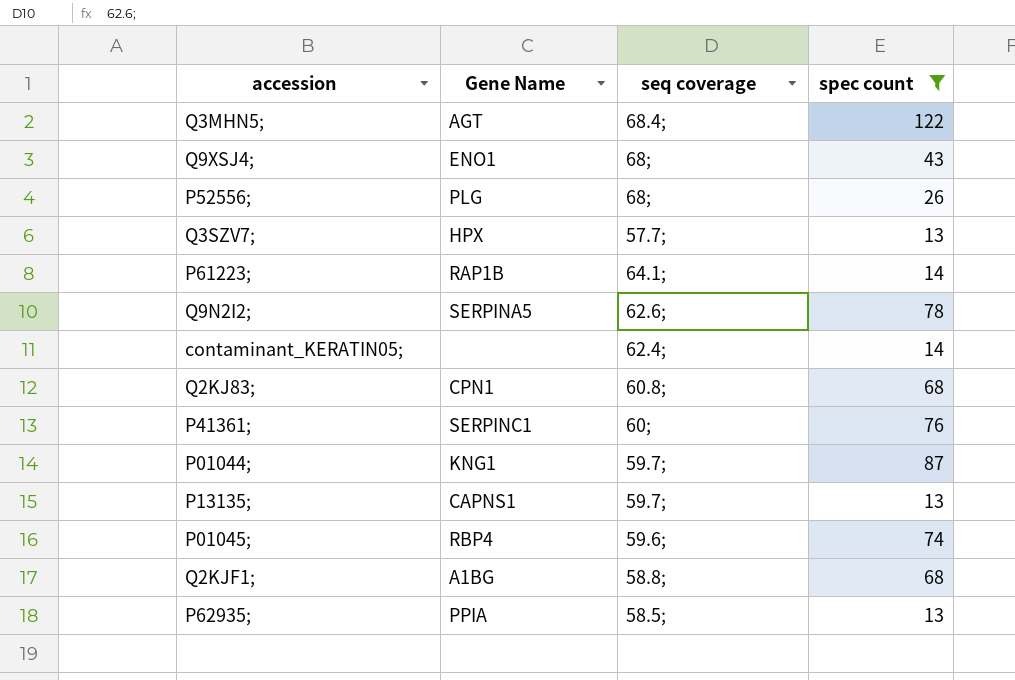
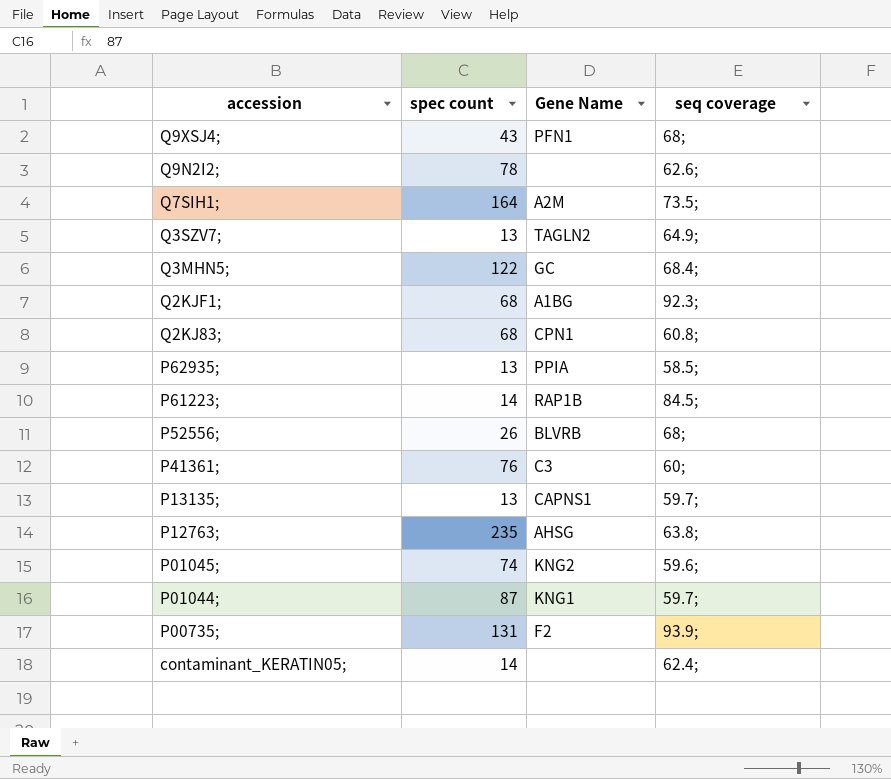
filter: spec count <= 122 -> none
row order: none -> accession descending
column spec count | position: 4 -> 2
Q9XSJ4; | Gene Name: ENO1 -> PFN1
Q9N2I2; | Gene Name: SERPINA5 -> none
Q3SZV7; | Gene Name: HPX -> TAGLN2
Q3SZV7; | seq coverage: 57.7; -> 64.9;
Q3MHN5; | Gene Name: AGT -> GC
Q2KJF1; | seq coverage: 58.8; -> 92.3;
P61223; | seq coverage: 64.1; -> 84.5;
P52556; | Gene Name: PLG -> BLVRB
P41361; | Gene Name: SERPINC1 -> C3
P01045; | Gene Name: RBP4 -> KNG2

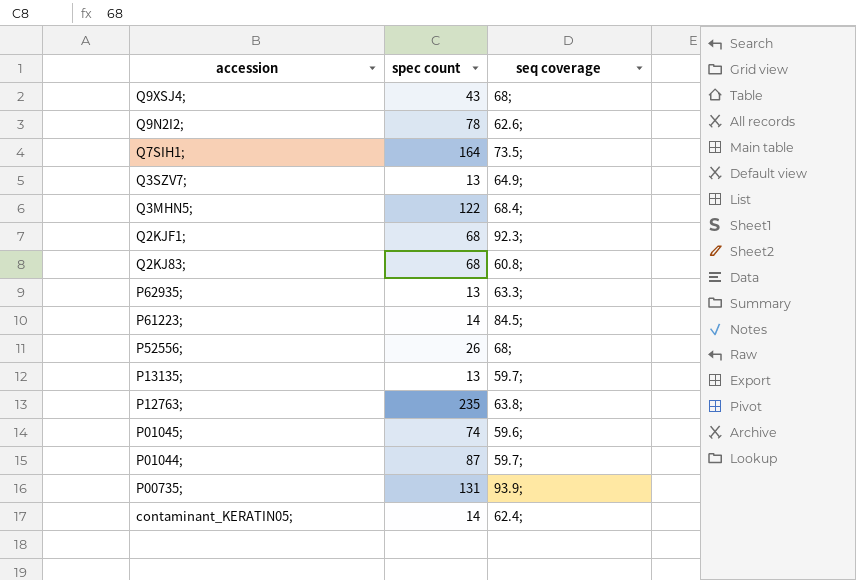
column Gene Name | position: 3 -> none
row P41361;: 76 | C3 | 60; -> none
P62935; | seq coverage: 58.5; -> 63.3;

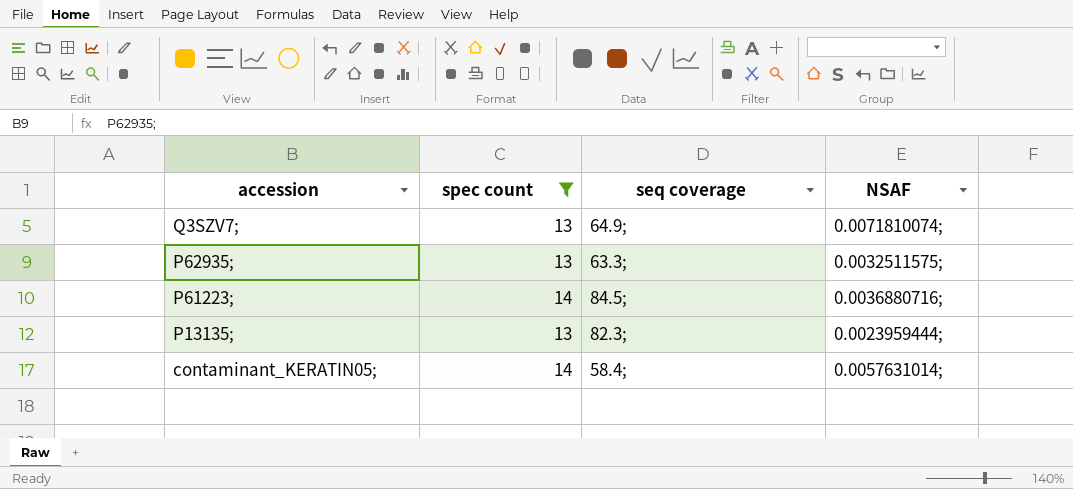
filter: none -> spec count <= 14
column NSAF | position: none -> 4
P13135; | seq coverage: 59.7; -> 82.3;
contaminant_KERATIN05; | seq coverage: 62.4; -> 58.4;

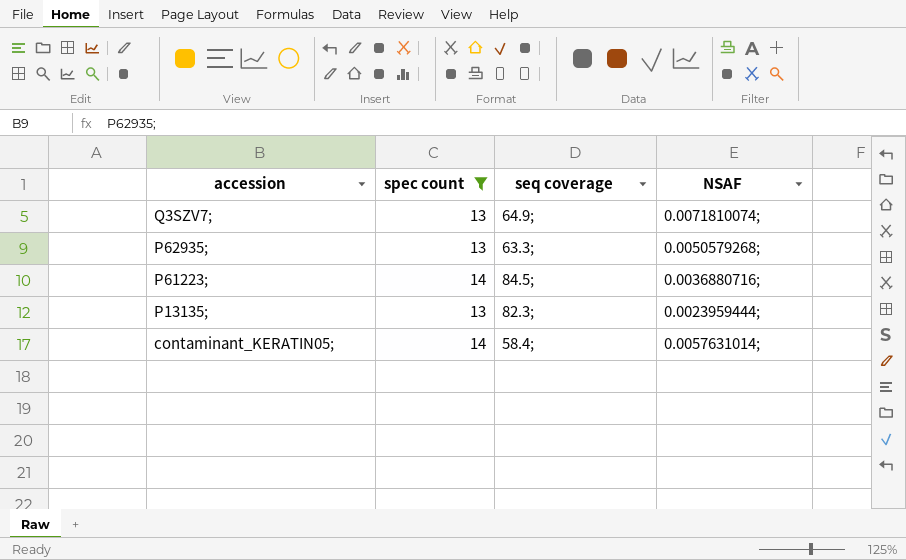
P62935; | NSAF: 0.0032511575; -> 0.0050579268;

